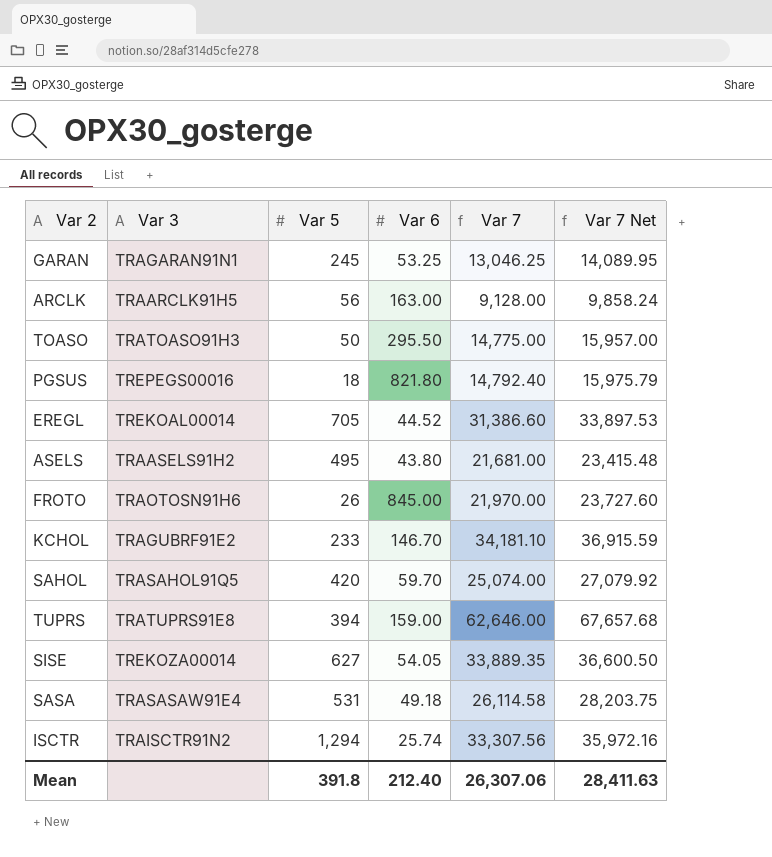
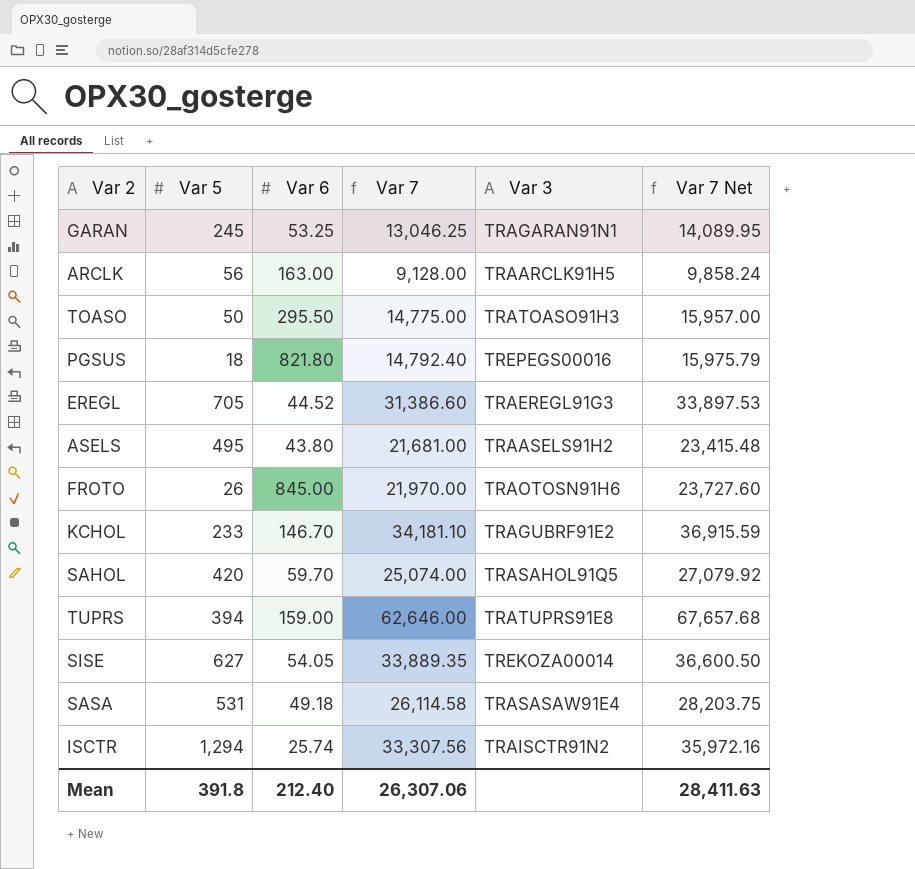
column Var 3 | position: 2 -> 5
EREGL | Var 3: TREKOAL00014 -> TRAEREGL91G3

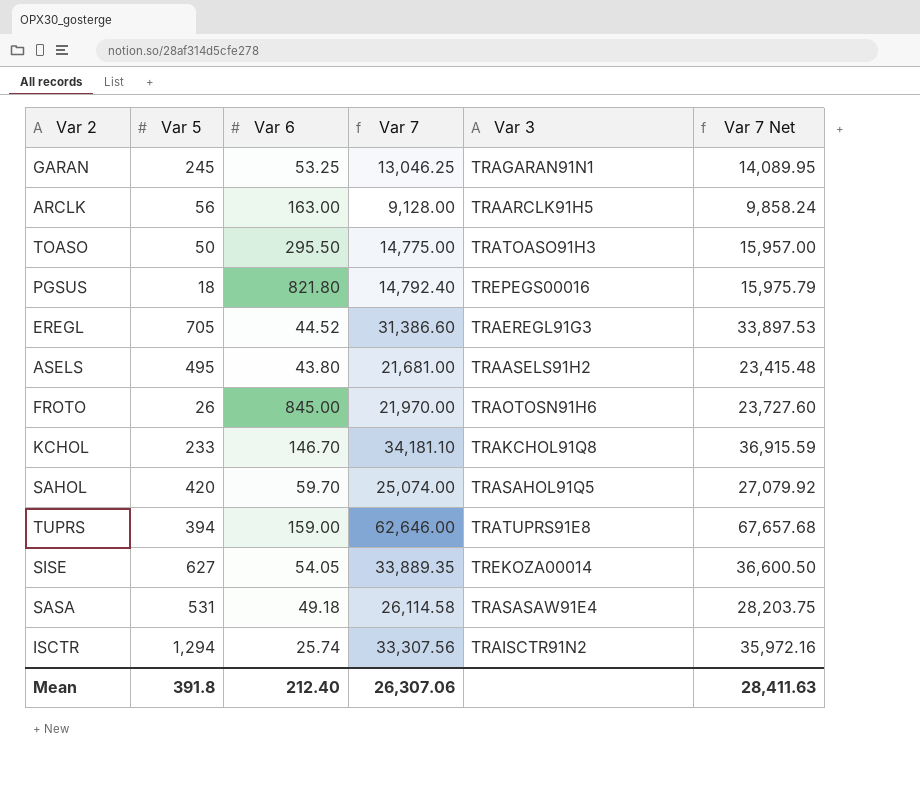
KCHOL | Var 3: TRAGUBRF91E2 -> TRAKCHOL91Q8

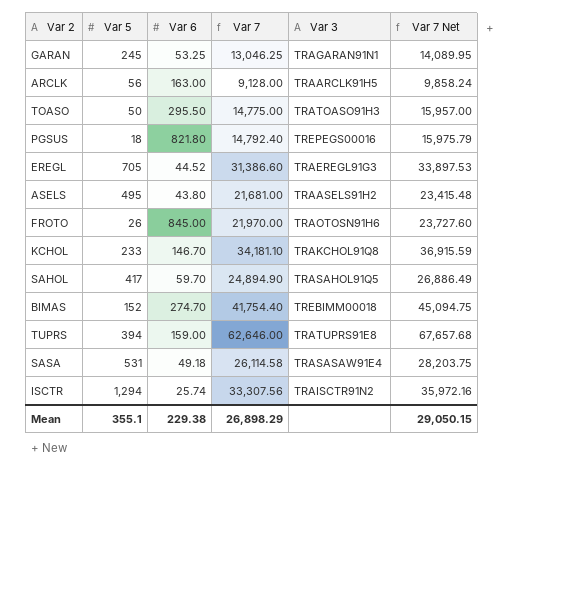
row SISE: 627 | 54.05 | 33,889.35 | TREKOZA00014 | 36,600.50 -> none
SAHOL | Var 5: 420 -> 417
SAHOL | Var 7: 25,074.00 -> 24,894.90
SAHOL | Var 7 Net: 27,079.92 -> 26,886.49
row BIMAS: none -> 152 | 274.70 | 41,754.40 | TREBIMM00018 | 45,094.75
Mean | Var 5: 391.8 -> 355.1
Mean | Var 6: 212.40 -> 229.38
Mean | Var 7: 26,307.06 -> 26,898.29
Mean | Var 7 Net: 28,411.63 -> 29,050.15

